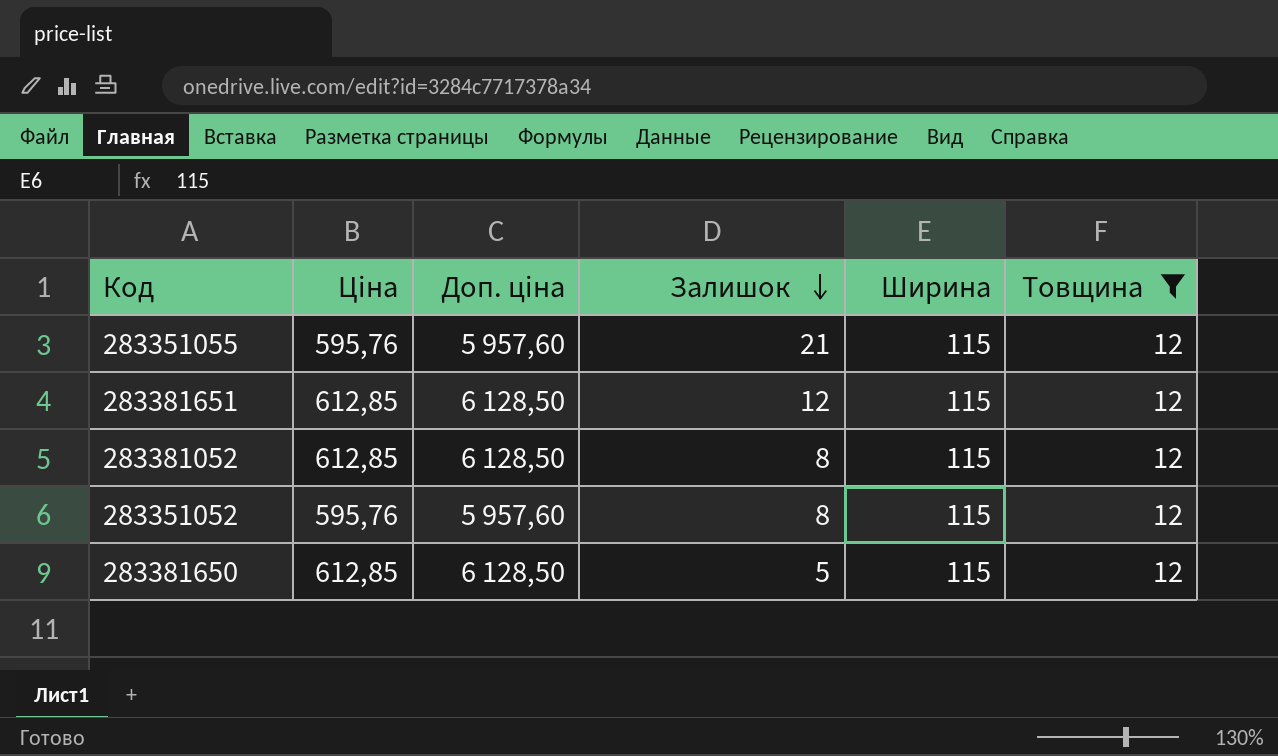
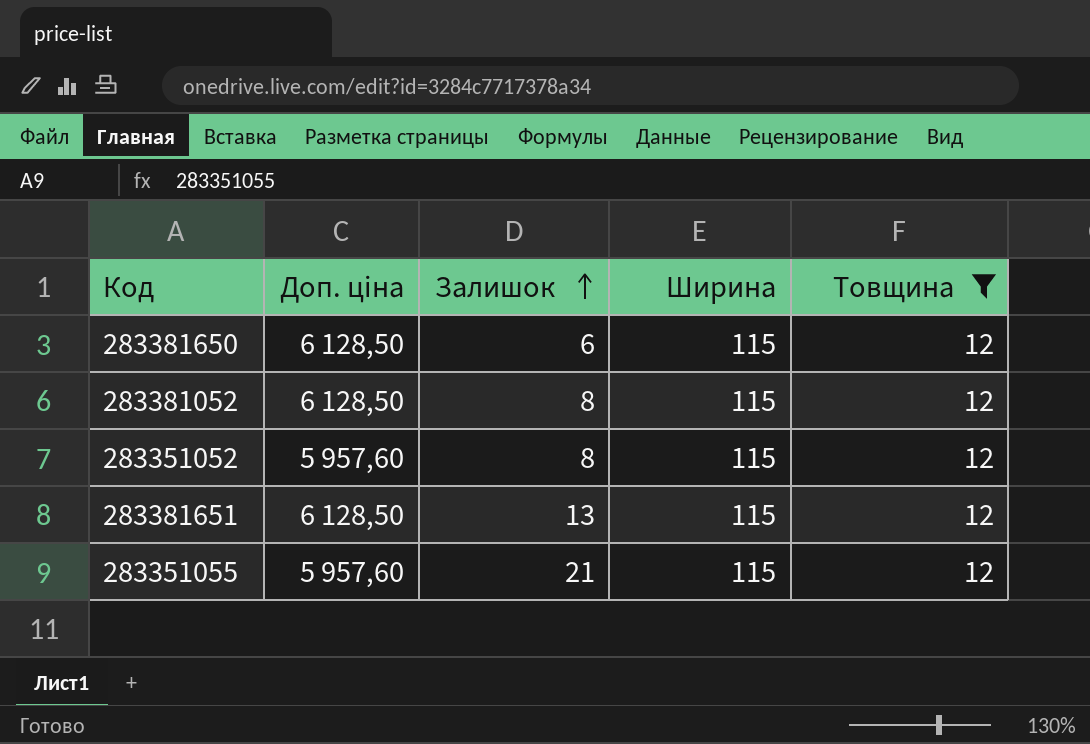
row order: Залишок descending -> Залишок ascending
column Ціна | position: 2 -> none
283381650 | Залишок: 5 -> 6
283381651 | Залишок: 12 -> 13

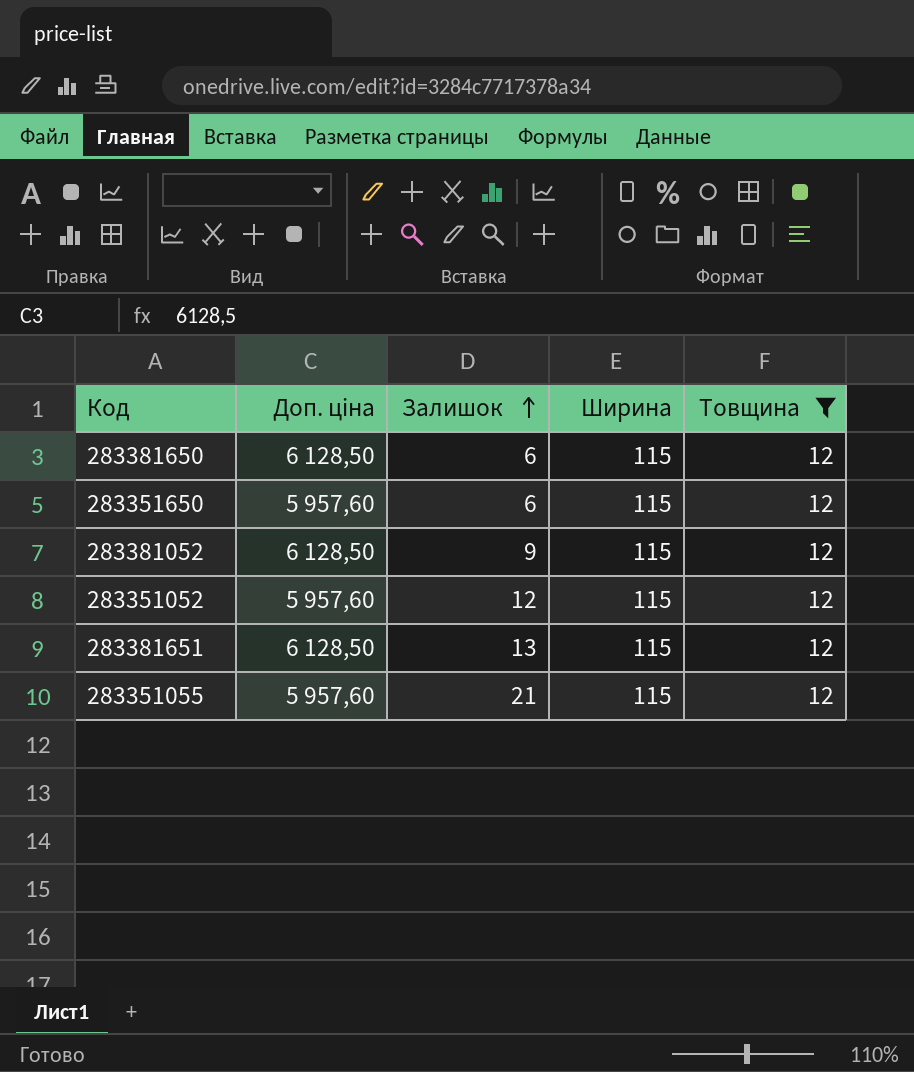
row 283351650: none -> 5 957,60 | 6 | 115 | 12
283381052 | Залишок: 8 -> 9
283351052 | Залишок: 8 -> 12

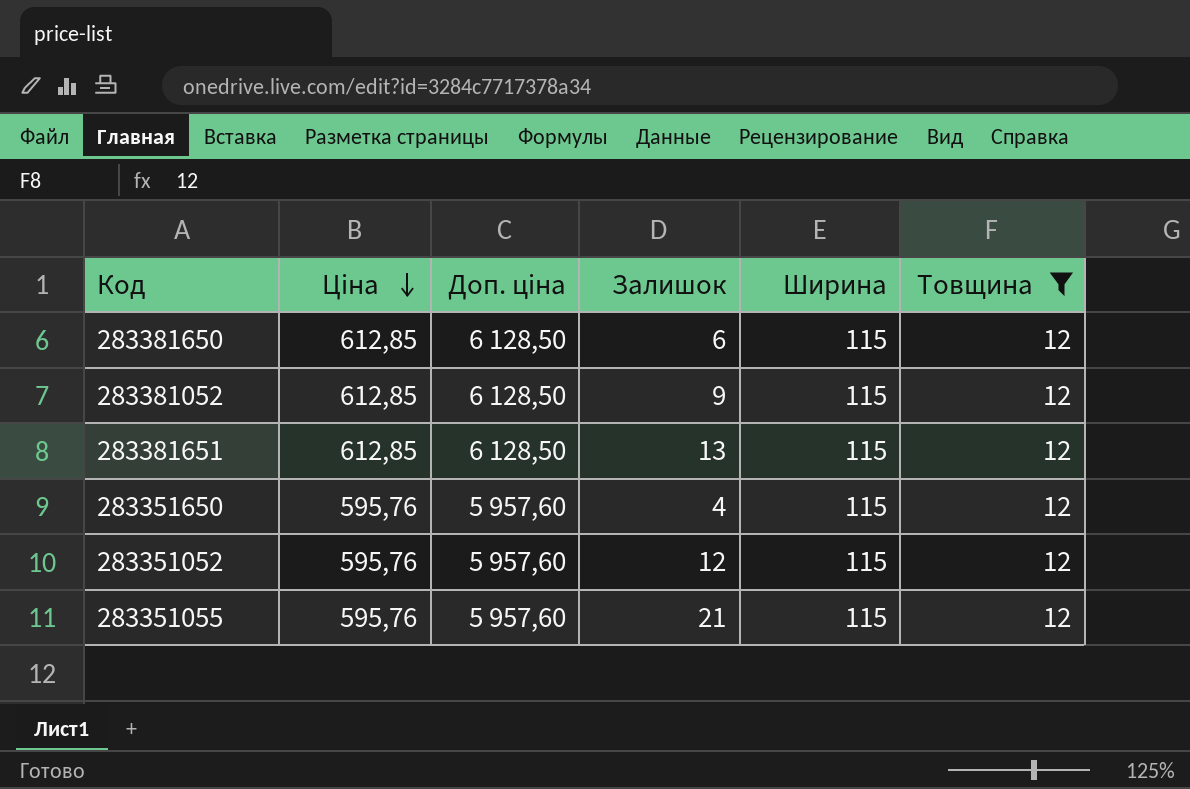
row order: Залишок ascending -> Ціна descending
column Ціна | position: none -> 2
283351650 | Залишок: 6 -> 4

